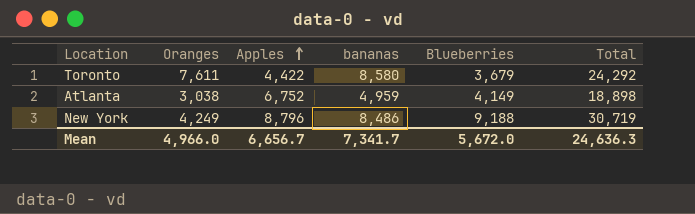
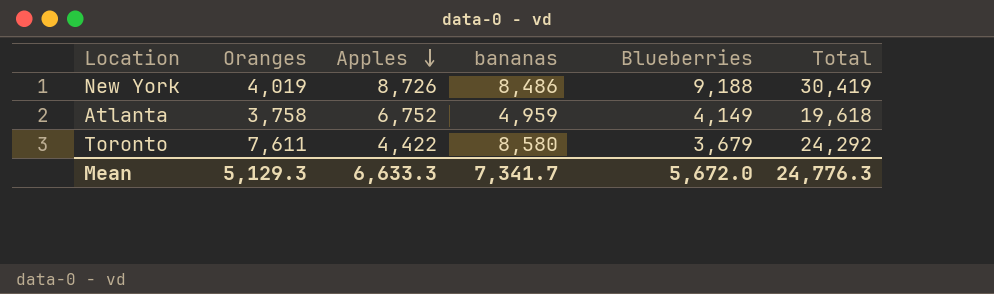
row order: Apples ascending -> Apples descending
New York | Oranges: 4,249 -> 4,019
New York | Apples: 8,796 -> 8,726
New York | Total: 30,719 -> 30,419
Atlanta | Oranges: 3,038 -> 3,758
Atlanta | Total: 18,898 -> 19,618
Mean | Oranges: 4,966.0 -> 5,129.3
Mean | Apples: 6,656.7 -> 6,633.3
Mean | Total: 24,636.3 -> 24,776.3

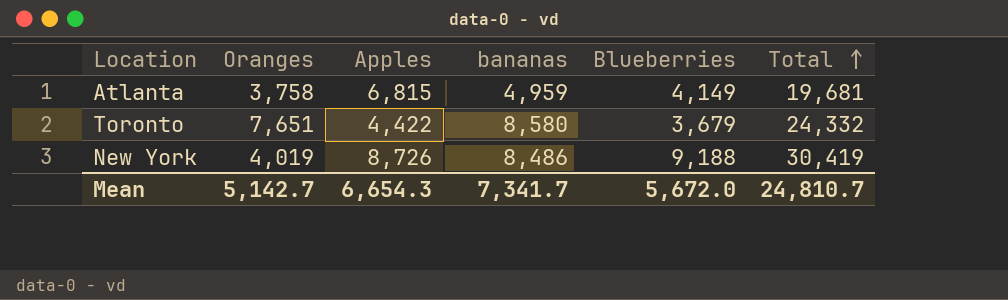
row order: Apples descending -> Total ascending
Atlanta | Apples: 6,752 -> 6,815
Atlanta | Total: 19,618 -> 19,681
Toronto | Oranges: 7,611 -> 7,651
Toronto | Total: 24,292 -> 24,332
Mean | Oranges: 5,129.3 -> 5,142.7
Mean | Apples: 6,633.3 -> 6,654.3
Mean | Total: 24,776.3 -> 24,810.7

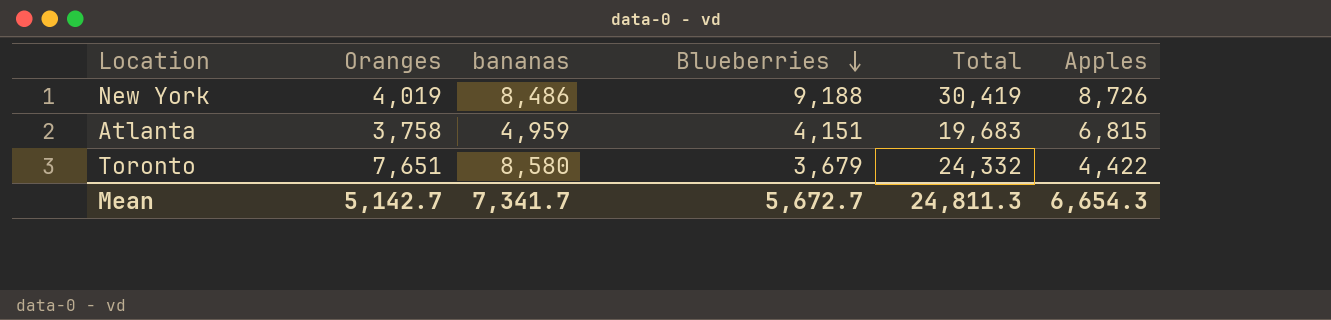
row order: Total ascending -> Blueberries descending
column Apples | position: 3 -> 6
Atlanta | Blueberries: 4,149 -> 4,151
Atlanta | Total: 19,681 -> 19,683
Mean | Blueberries: 5,672.0 -> 5,672.7
Mean | Total: 24,810.7 -> 24,811.3

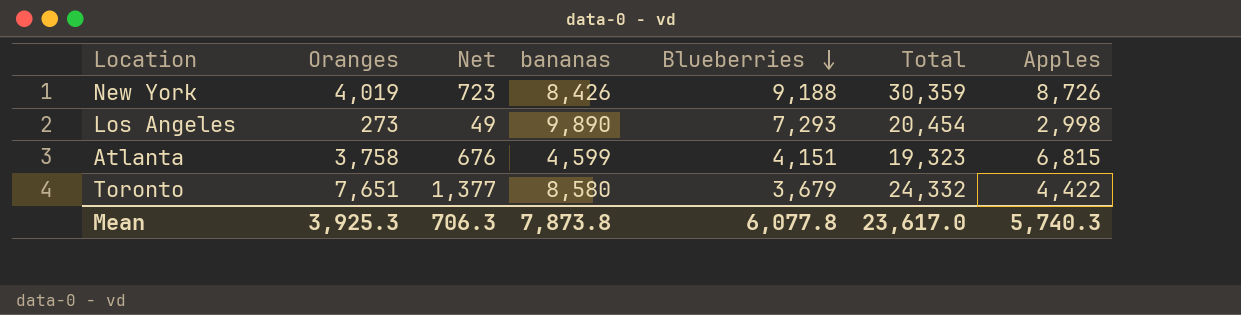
column Net | formula: none -> [Oranges] * 0.18
New York | bananas: 8,486 -> 8,426
New York | Total: 30,419 -> 30,359
row Los Angeles: none -> 273 | 49 | 9,890 | 7,293 | 20,454 | 2,998
Atlanta | bananas: 4,959 -> 4,599
Atlanta | Total: 19,683 -> 19,323
Mean | Oranges: 5,142.7 -> 3,925.3
Mean | bananas: 7,341.7 -> 7,873.8
Mean | Blueberries: 5,672.7 -> 6,077.8
Mean | Total: 24,811.3 -> 23,617.0
Mean | Apples: 6,654.3 -> 5,740.3

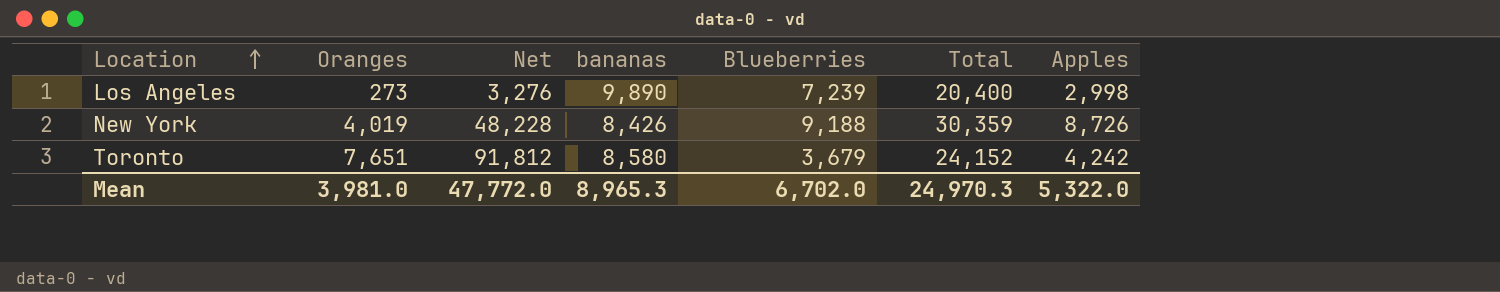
row order: Blueberries descending -> Location ascending
column Net | formula: [Oranges] * 0.18 -> [Oranges] * 12
row Atlanta: 3,758 | 676 | 4,599 | 4,151 | 19,323 | 6,815 -> none
Los Angeles | Blueberries: 7,293 -> 7,239
Los Angeles | Total: 20,454 -> 20,400
Toronto | Total: 24,332 -> 24,152
Toronto | Apples: 4,422 -> 4,242
Mean | Oranges: 3,925.3 -> 3,981.0
Mean | Net: 706.3 -> 47,772.0
Mean | bananas: 7,873.8 -> 8,965.3
Mean | Blueberries: 6,077.8 -> 6,702.0
Mean | Total: 23,617.0 -> 24,970.3
Mean | Apples: 5,740.3 -> 5,322.0

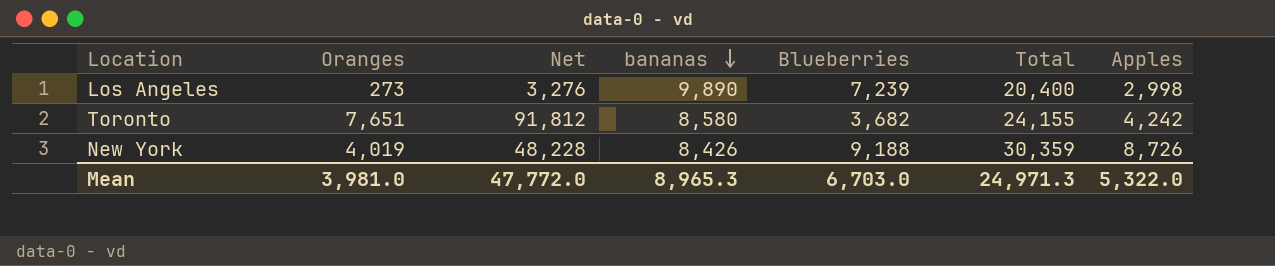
row order: Location ascending -> bananas descending
Toronto | Blueberries: 3,679 -> 3,682
Toronto | Total: 24,152 -> 24,155
Mean | Blueberries: 6,702.0 -> 6,703.0
Mean | Total: 24,970.3 -> 24,971.3

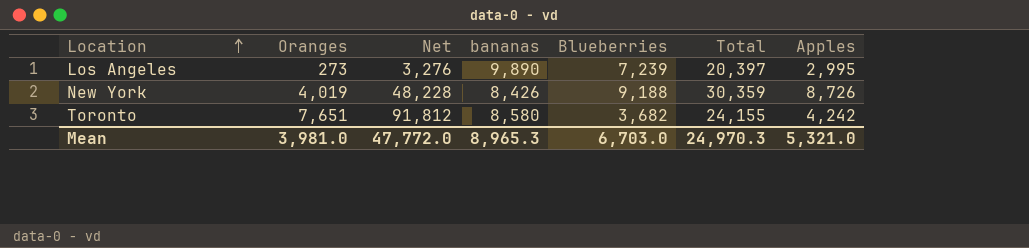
row order: bananas descending -> Location ascending
Los Angeles | Total: 20,400 -> 20,397
Los Angeles | Apples: 2,998 -> 2,995
Mean | Total: 24,971.3 -> 24,970.3
Mean | Apples: 5,322.0 -> 5,321.0

